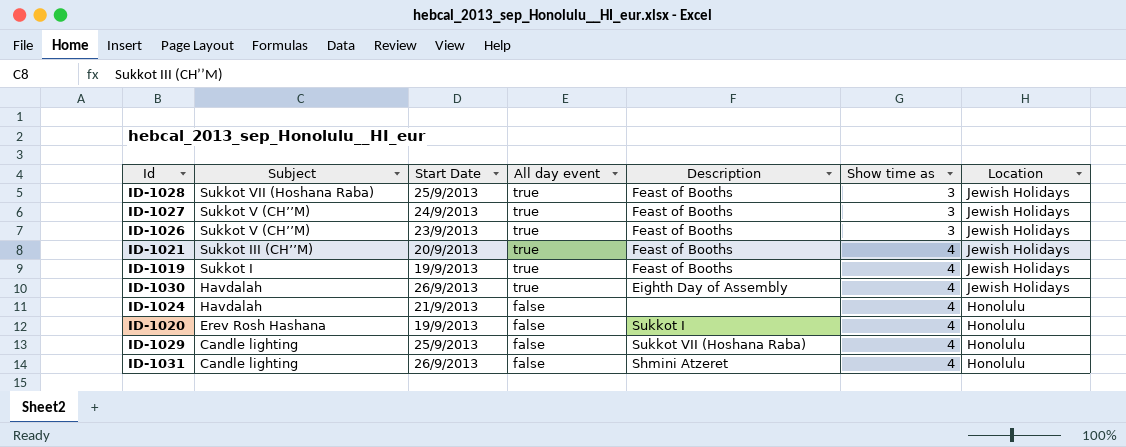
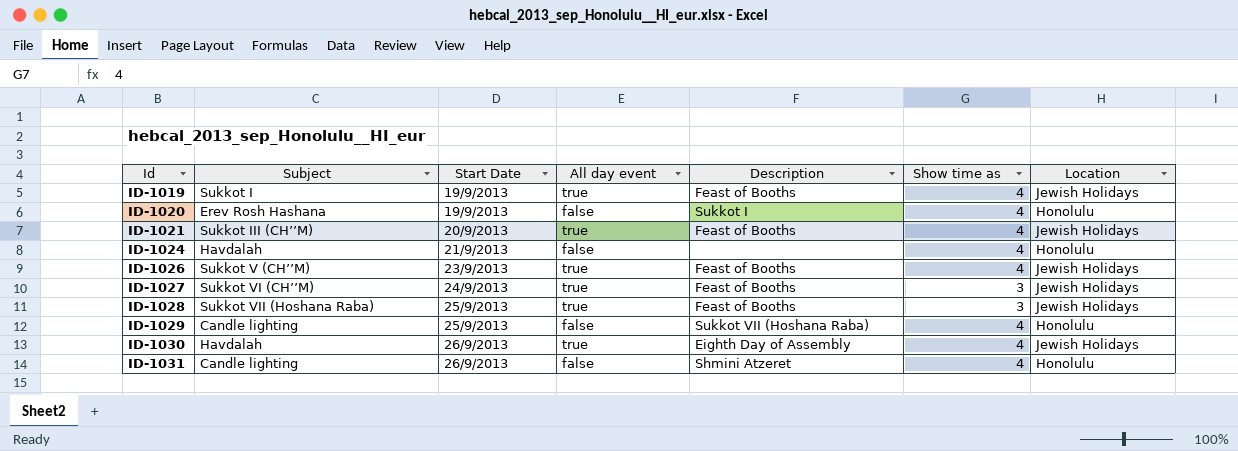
row order: Subject descending -> Id ascending
ID-1026 | Show time as: 3 -> 4
ID-1027 | Subject: Sukkot V (CH’’M) -> Sukkot VI (CH’’M)

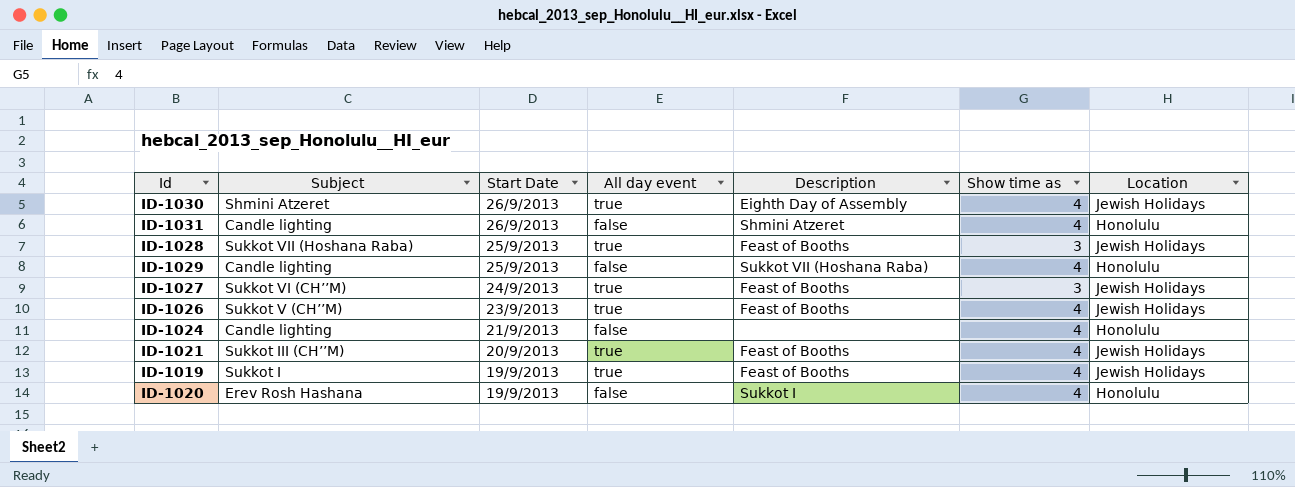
row order: Id ascending -> Start Date descending
ID-1030 | Subject: Havdalah -> Shmini Atzeret
ID-1024 | Subject: Havdalah -> Candle lighting

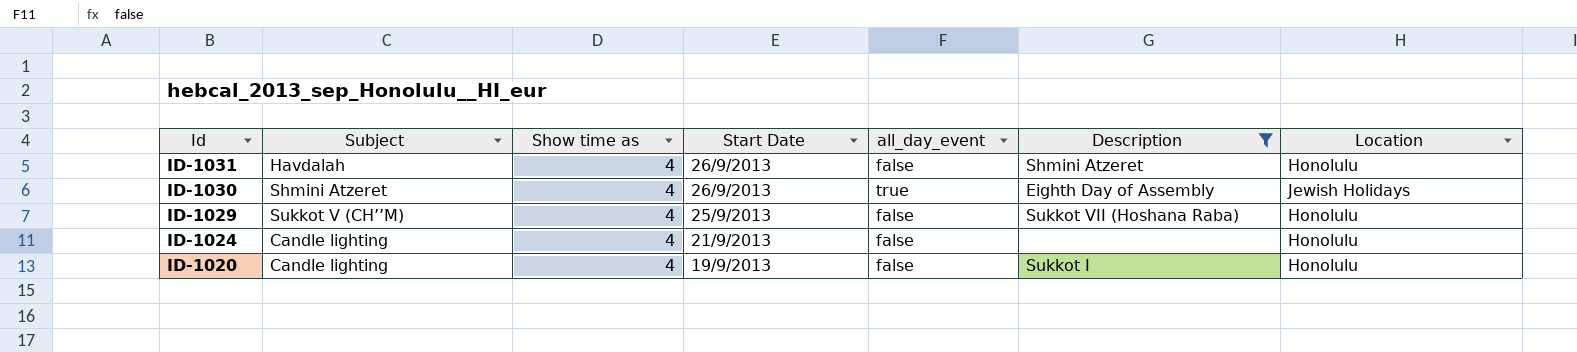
filter: none -> Description != Feast of Booths
row order: Start Date descending -> Id descending
column Show time as | position: 6 -> 3
column name: All day event -> all_day_event
ID-1031 | Subject: Candle lighting -> Havdalah
ID-1029 | Subject: Candle lighting -> Sukkot V (CH’’M)
ID-1020 | Subject: Erev Rosh Hashana -> Candle lighting

